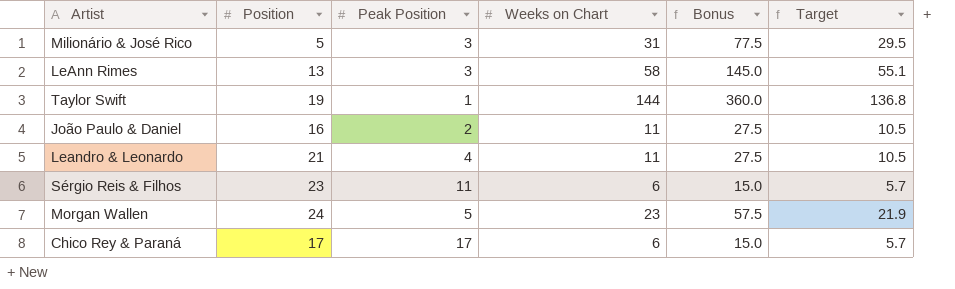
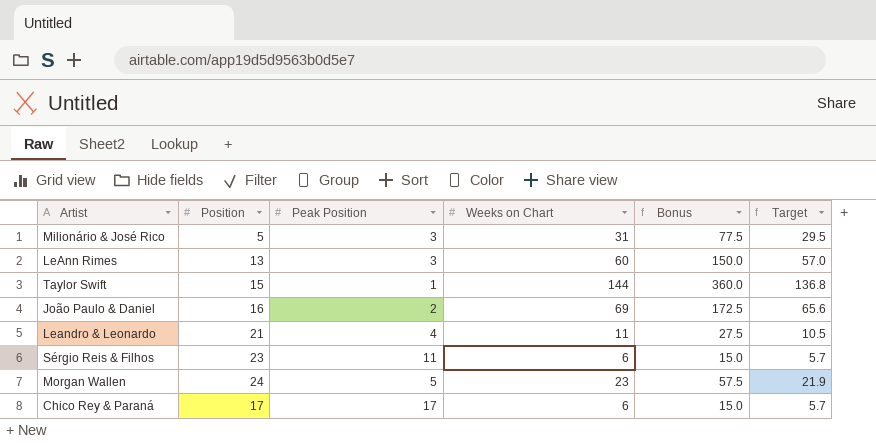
LeAnn Rimes | Weeks on Chart: 58 -> 60
LeAnn Rimes | Bonus: 145.0 -> 150.0
LeAnn Rimes | Target: 55.1 -> 57.0
Taylor Swift | Position: 19 -> 15
João Paulo & Daniel | Weeks on Chart: 11 -> 69
João Paulo & Daniel | Bonus: 27.5 -> 172.5
João Paulo & Daniel | Target: 10.5 -> 65.6

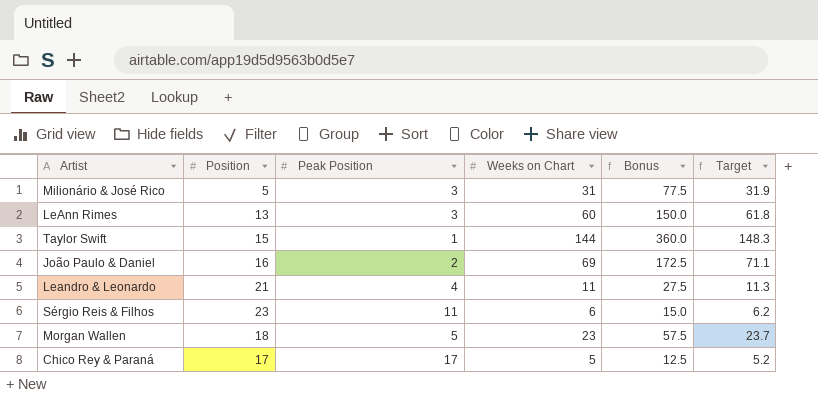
column Target | formula: [Weeks on Chart] * 0.95 -> [Weeks on Chart] * 1.03
Morgan Wallen | Position: 24 -> 18
Chico Rey & Paraná | Weeks on Chart: 6 -> 5
Chico Rey & Paraná | Bonus: 15.0 -> 12.5

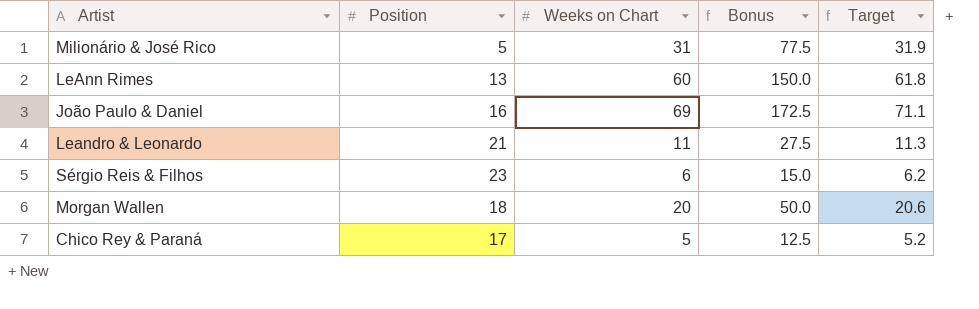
column Peak Position | position: 3 -> none
row Taylor Swift: 15 | 1 | 144 | 360.0 | 148.3 -> none
Morgan Wallen | Weeks on Chart: 23 -> 20
Morgan Wallen | Bonus: 57.5 -> 50.0
Morgan Wallen | Target: 23.7 -> 20.6

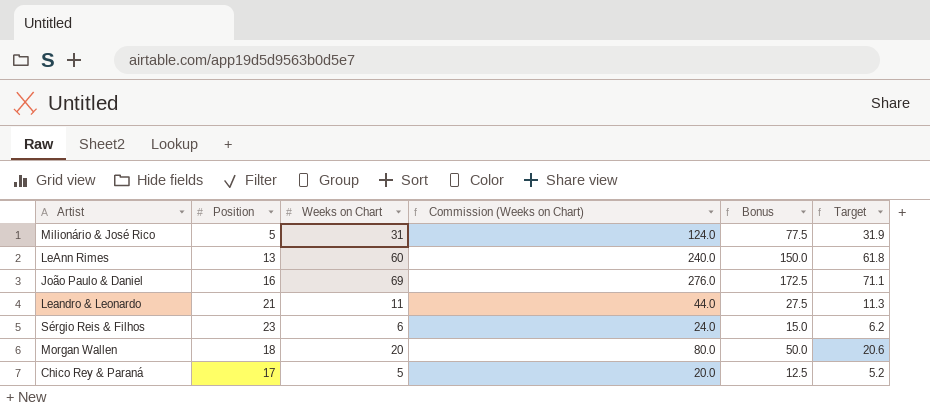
column Commission (Weeks on Chart) | formula: none -> [Weeks on Chart] * 4

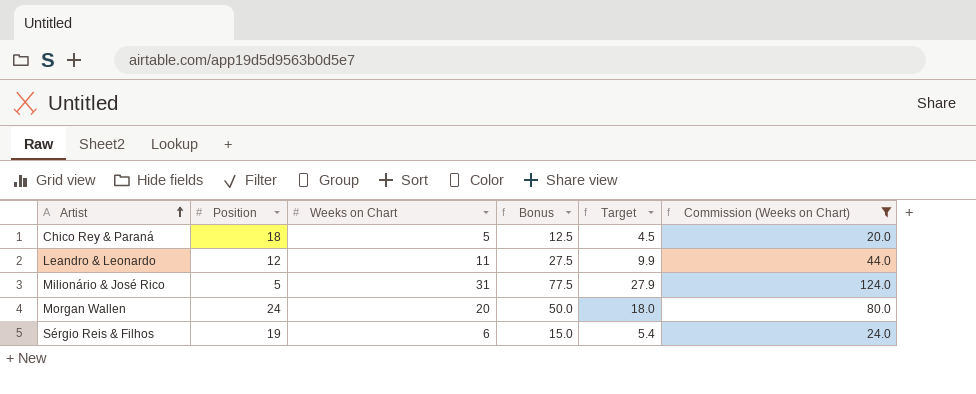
filter: none -> Commission (Weeks on Chart) <= 124.0
row order: none -> Artist ascending
column Target | formula: [Weeks on Chart] * 1.03 -> [Weeks on Chart] * 0.9
column Commission (Weeks on Chart) | position: 4 -> 6
Chico Rey & Paraná | Position: 17 -> 18
Leandro & Leonardo | Position: 21 -> 12
Morgan Wallen | Position: 18 -> 24
Sérgio Reis & Filhos | Position: 23 -> 19

